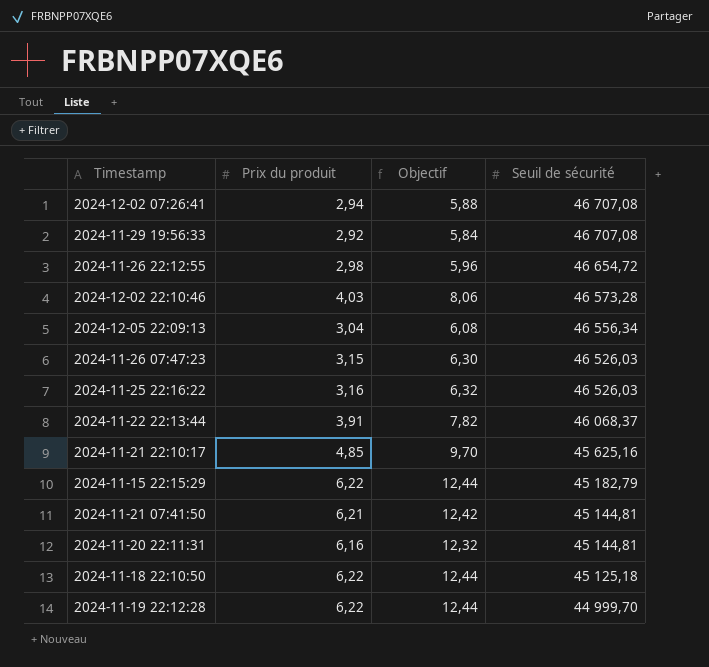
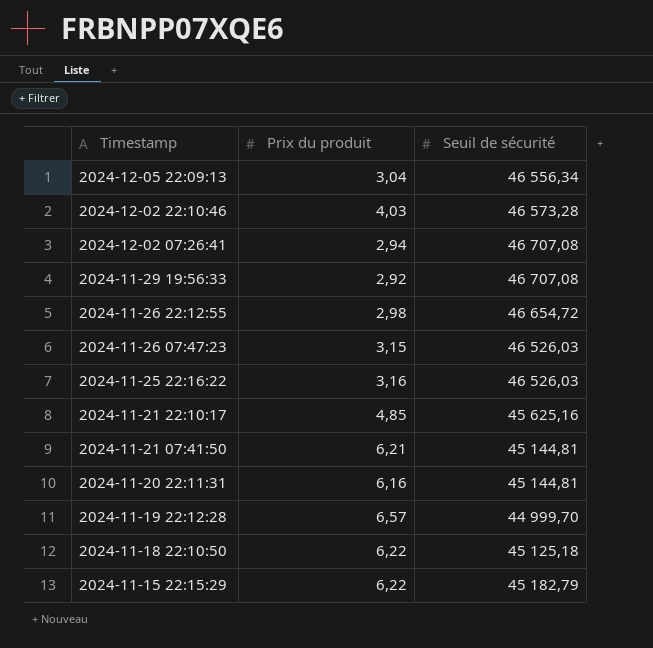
row order: Seuil de sécurité descending -> Timestamp descending
column Objectif | formula: [Prix du produit] * 2 -> none
row 2024-11-22 22:13:44: 3,91 | 7,82 | 46 068,37 -> none
2024-11-19 22:12:28 | Prix du produit: 6,22 -> 6,57

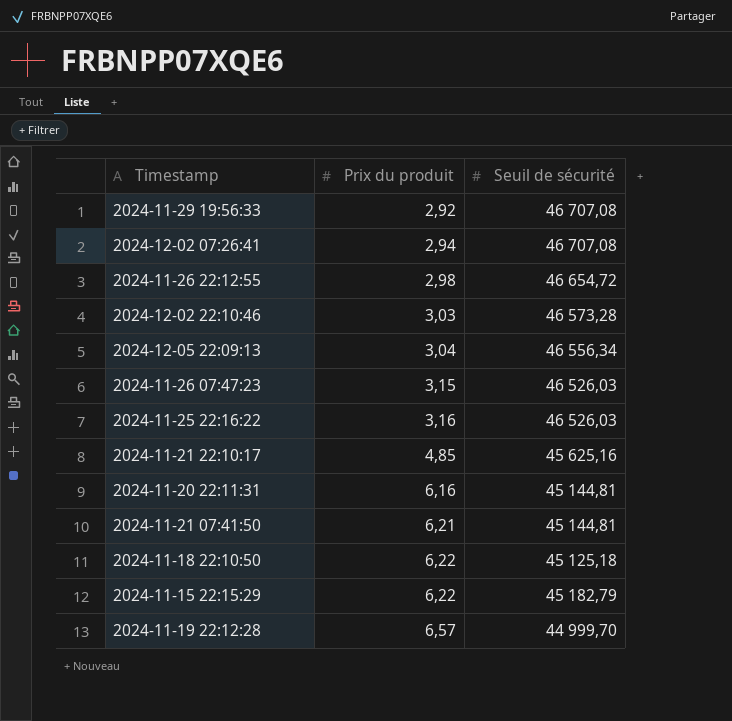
row order: Timestamp descending -> Prix du produit ascending
2024-12-02 22:10:46 | Prix du produit: 4,03 -> 3,03

